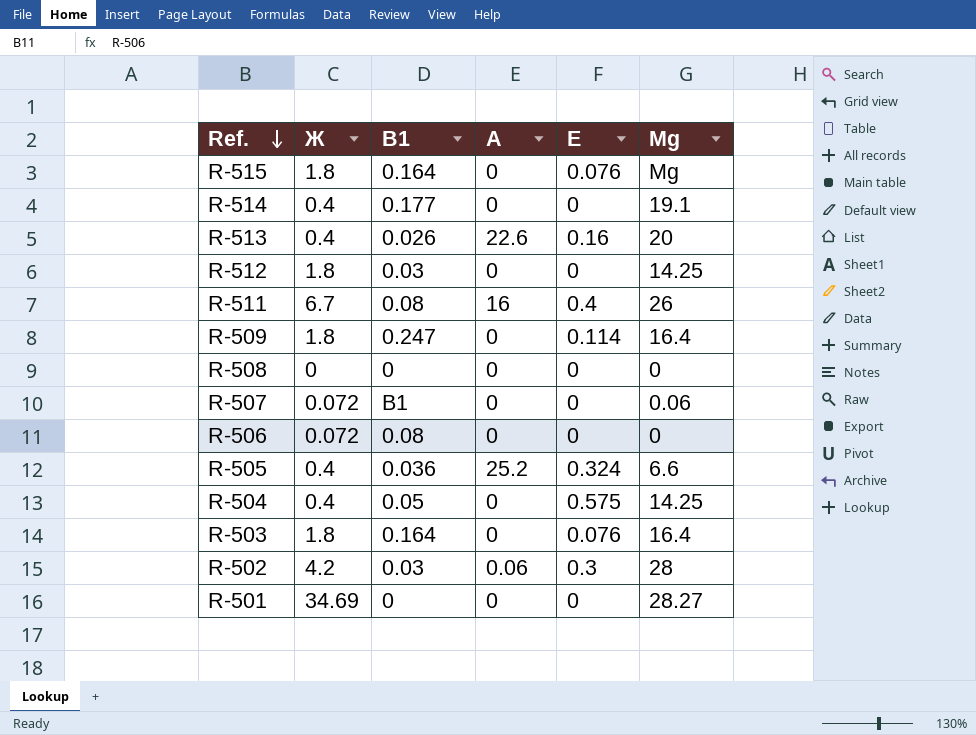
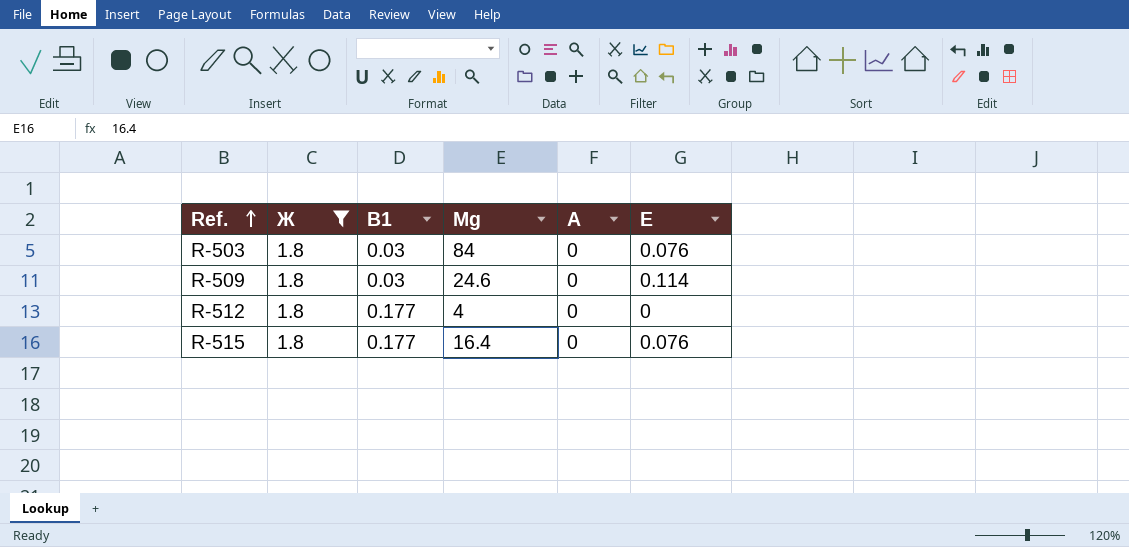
filter: none -> Ж = 1.8
row order: Ref. descending -> Ref. ascending
column Mg | position: 6 -> 4
R-503 | В1: 0.164 -> 0.03
R-503 | Mg: 16.4 -> 84
R-509 | В1: 0.247 -> 0.03
R-509 | Mg: 16.4 -> 24.6
R-512 | В1: 0.03 -> 0.177
R-512 | Mg: 14.25 -> 4
R-515 | В1: 0.164 -> 0.177
R-515 | Mg: Mg -> 16.4

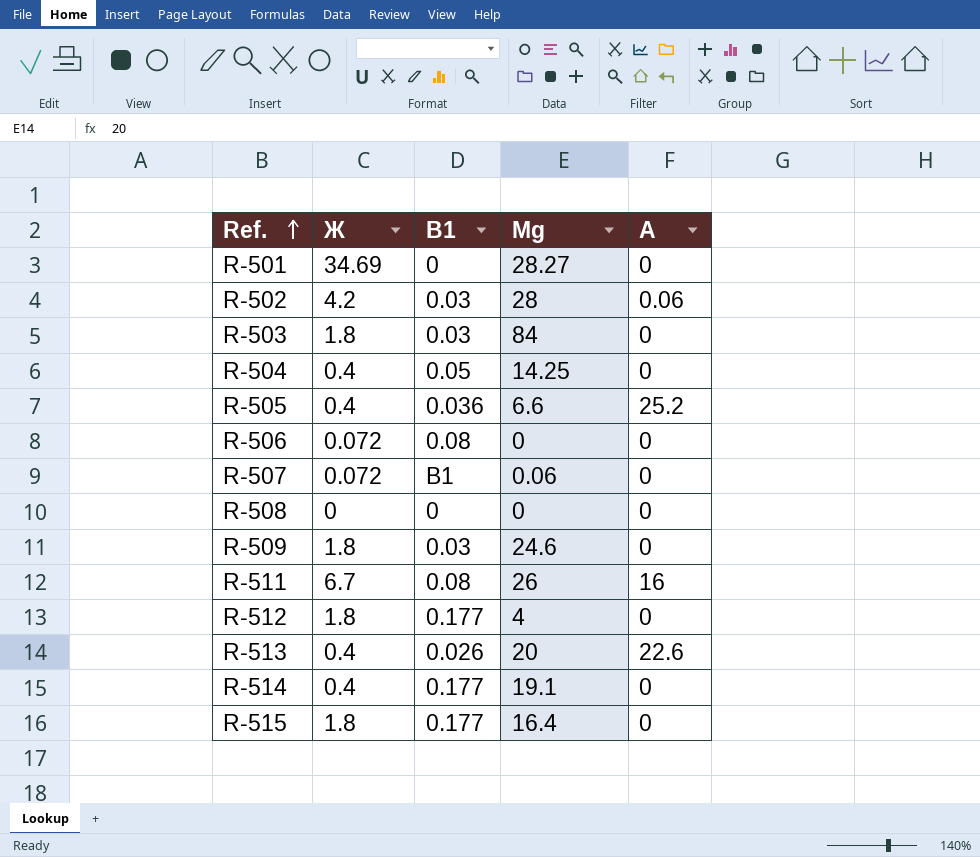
filter: Ж = 1.8 -> none
column Е | position: 6 -> none

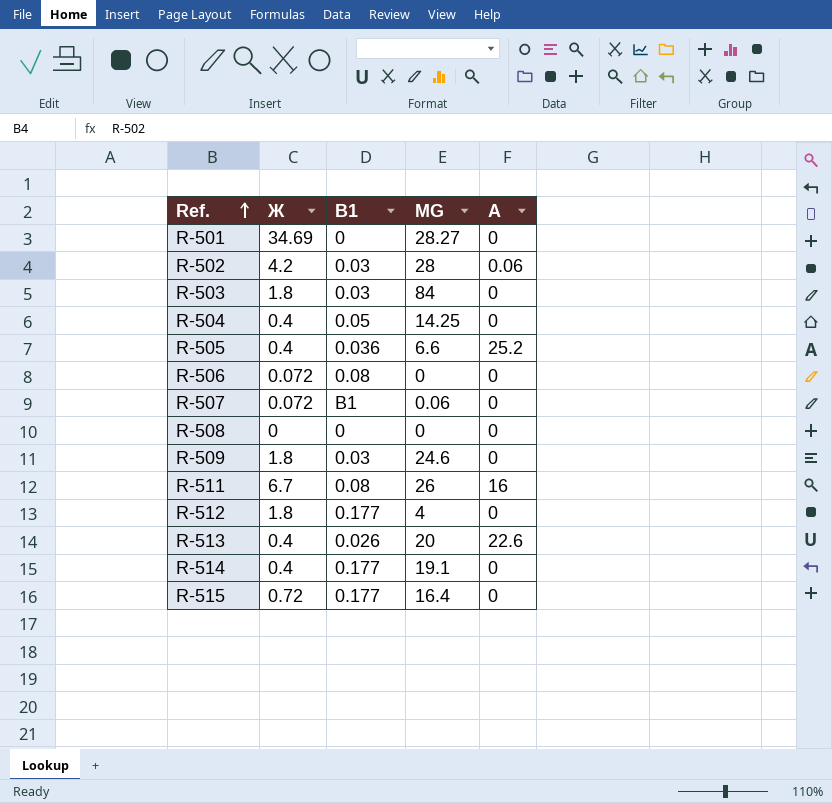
column name: Mg -> MG
R-515 | Ж: 1.8 -> 0.72

